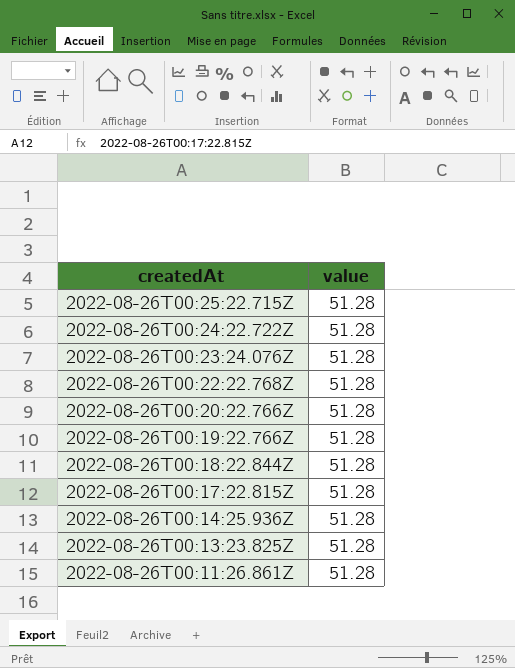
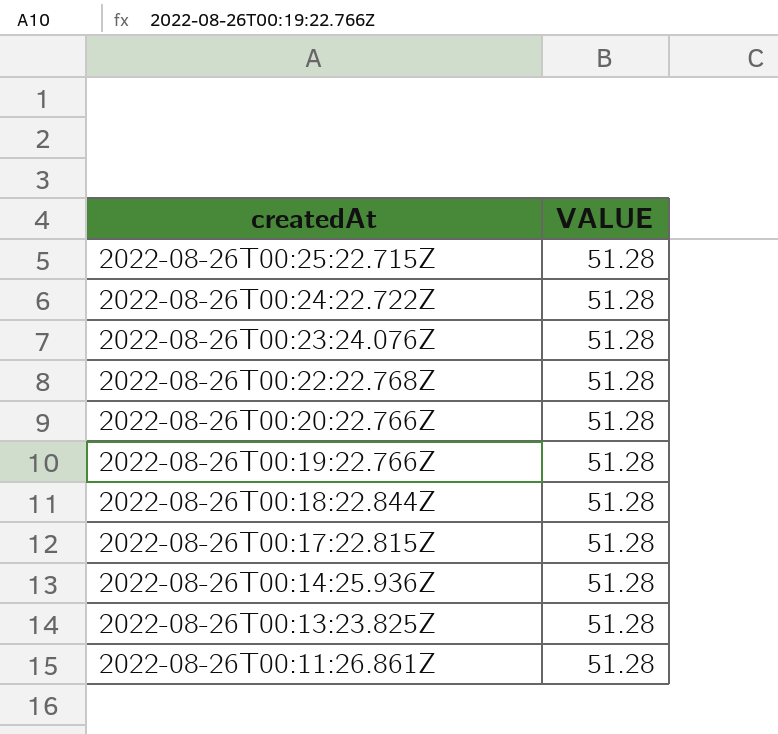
column name: value -> VALUE

